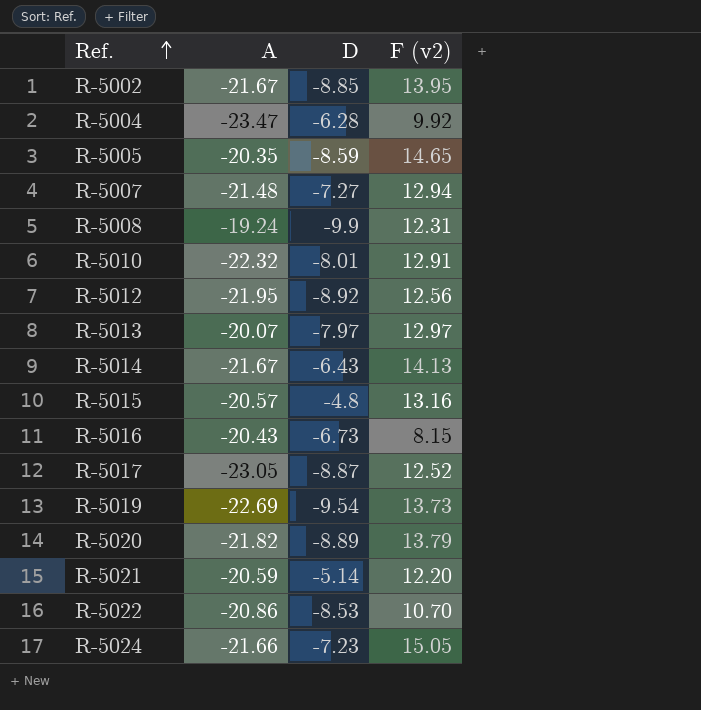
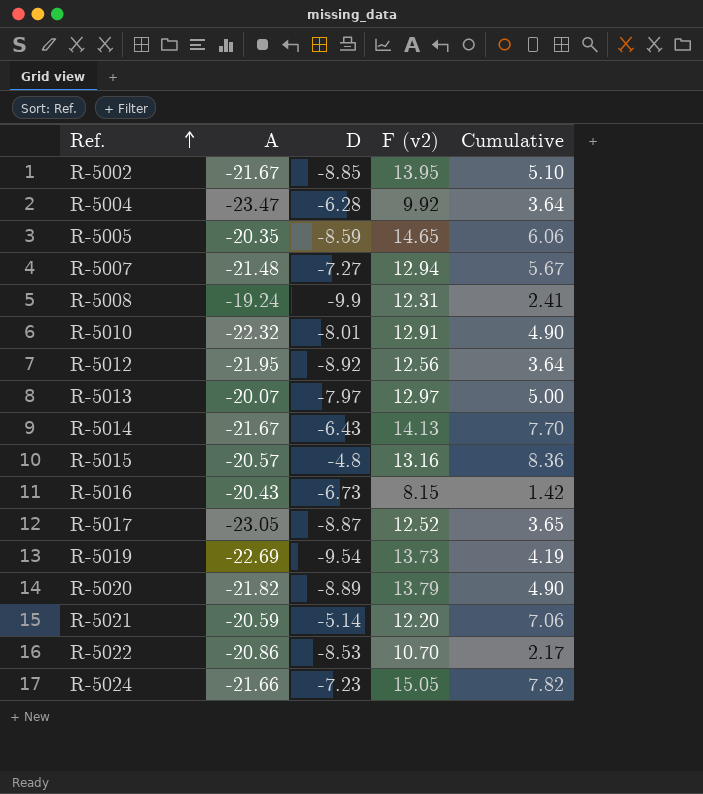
column Cumulative | formula: none -> [D] + [F (v2)]

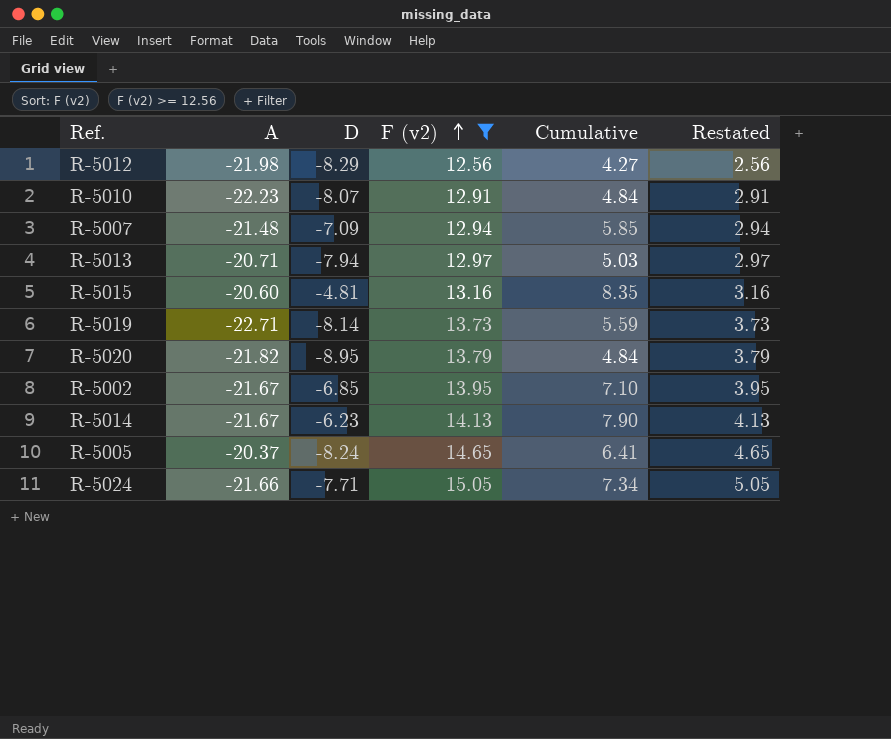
filter: none -> F (v2) >= 12.56
row order: Ref. ascending -> F (v2) ascending
column Restated | formula: none -> [F (v2)] - 10
R-5012 | A: -21.95 -> -21.98
R-5012 | D: -8.92 -> -8.29
R-5012 | Cumulative: 3.64 -> 4.27
R-5010 | A: -22.32 -> -22.23
R-5010 | D: -8.01 -> -8.07
R-5010 | Cumulative: 4.90 -> 4.84
R-5007 | D: -7.27 -> -7.09
R-5007 | Cumulative: 5.67 -> 5.85
R-5013 | A: -20.07 -> -20.71
R-5013 | D: -7.97 -> -7.94
R-5013 | Cumulative: 5.00 -> 5.03
R-5015 | A: -20.57 -> -20.60
R-5015 | D: -4.8 -> -4.81
R-5015 | Cumulative: 8.36 -> 8.35
R-5019 | A: -22.69 -> -22.71
R-5019 | D: -9.54 -> -8.14
R-5019 | Cumulative: 4.19 -> 5.59
R-5020 | D: -8.89 -> -8.95
R-5020 | Cumulative: 4.90 -> 4.84
R-5002 | D: -8.85 -> -6.85
R-5002 | Cumulative: 5.10 -> 7.10
R-5014 | D: -6.43 -> -6.23
R-5014 | Cumulative: 7.70 -> 7.90
R-5005 | A: -20.35 -> -20.37
R-5005 | D: -8.59 -> -8.24
R-5005 | Cumulative: 6.06 -> 6.41
R-5024 | D: -7.23 -> -7.71
R-5024 | Cumulative: 7.82 -> 7.34

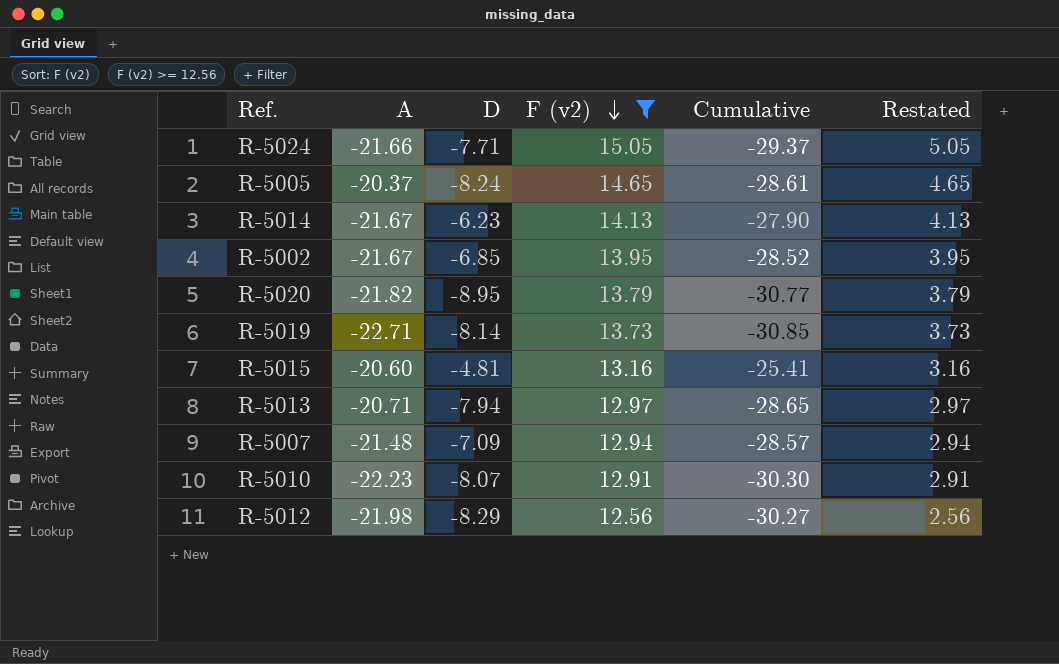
row order: F (v2) ascending -> F (v2) descending
column Cumulative | formula: [D] + [F (v2)] -> [A] + [D]

